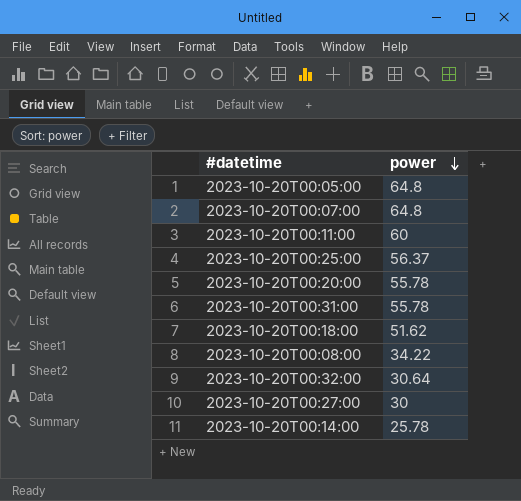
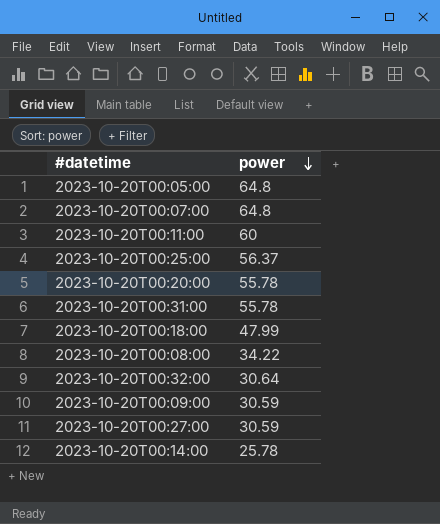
2023-10-20T00:18:00 | power: 51.62 -> 47.99
row 2023-10-20T00:09:00: none -> 30.59
2023-10-20T00:27:00 | power: 30 -> 30.59

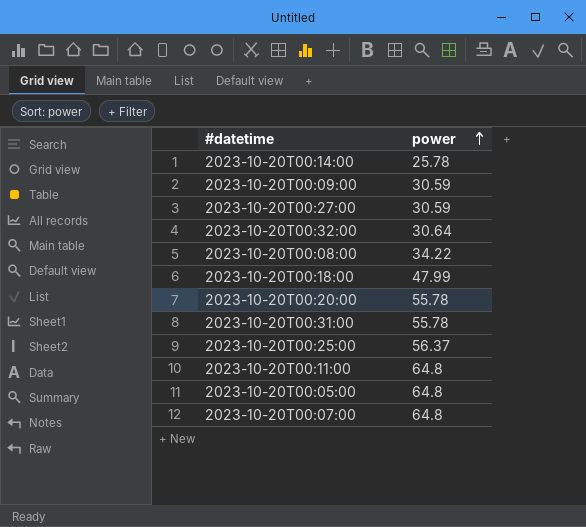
row order: power descending -> power ascending
2023-10-20T00:11:00 | power: 60 -> 64.8

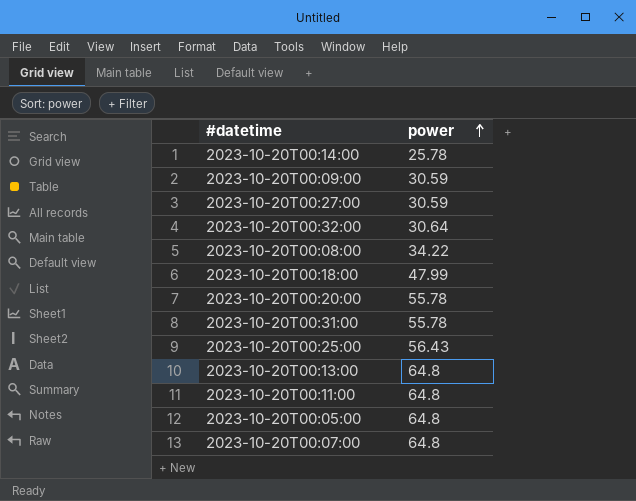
2023-10-20T00:25:00 | power: 56.37 -> 56.43
row 2023-10-20T00:13:00: none -> 64.8

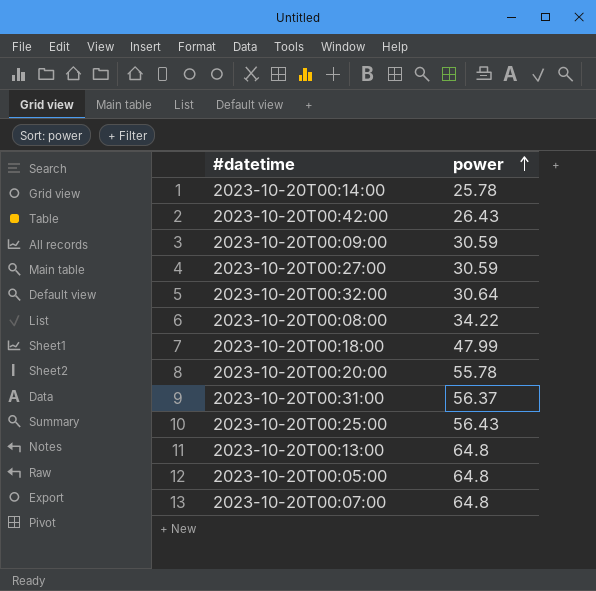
row 2023-10-20T00:11:00: 64.8 -> none
row 2023-10-20T00:42:00: none -> 26.43
2023-10-20T00:31:00 | power: 55.78 -> 56.37

